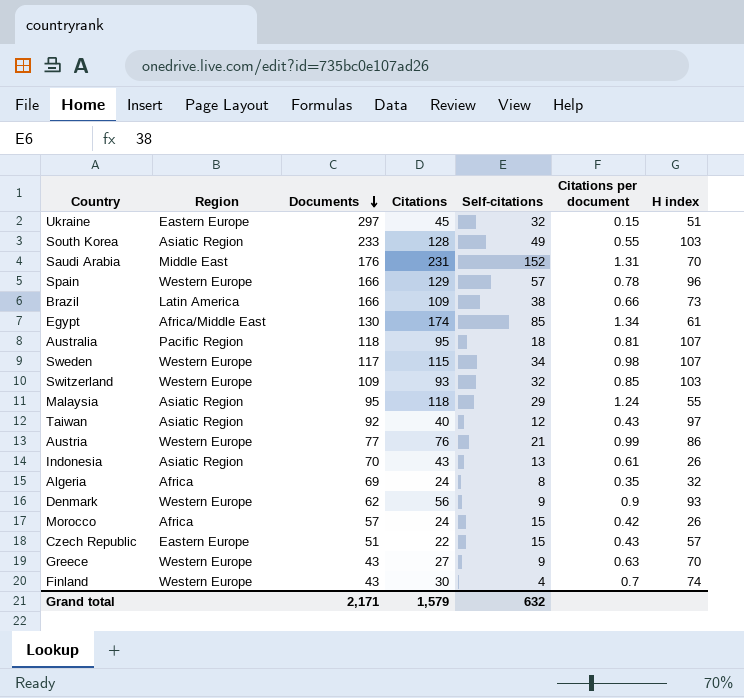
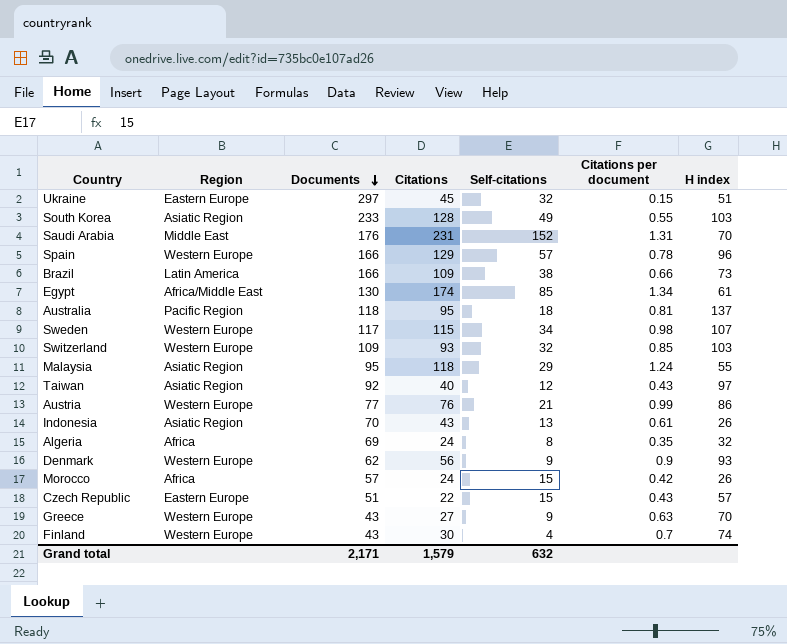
Australia | H index: 107 -> 137

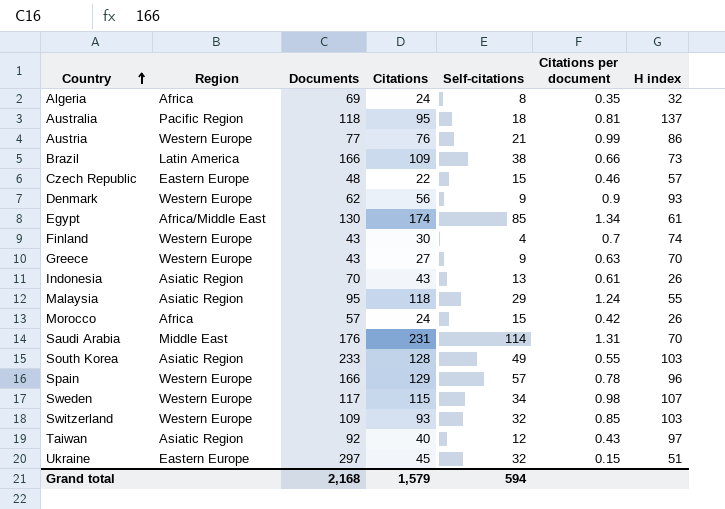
row order: Documents descending -> Country ascending
Czech Republic | Documents: 51 -> 48
Czech Republic | Citations per document: 0.43 -> 0.46
Saudi Arabia | Self-citations: 152 -> 114
Grand total | Documents: 2,171 -> 2,168
Grand total | Self-citations: 632 -> 594

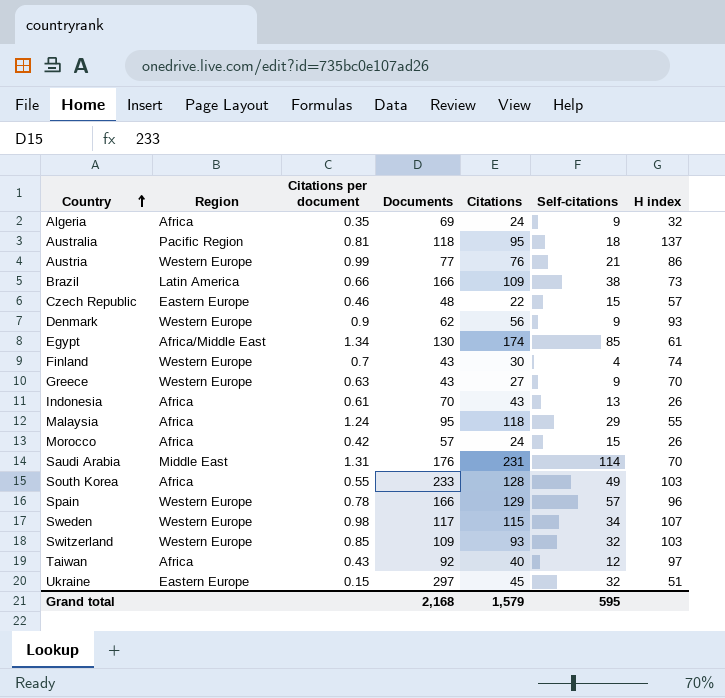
column Citations per document | position: 6 -> 3
Algeria | Self-citations: 8 -> 9
Indonesia | Region: Asiatic Region -> Africa
Malaysia | Region: Asiatic Region -> Africa
South Korea | Region: Asiatic Region -> Africa
Taiwan | Region: Asiatic Region -> Africa
Grand total | Self-citations: 594 -> 595

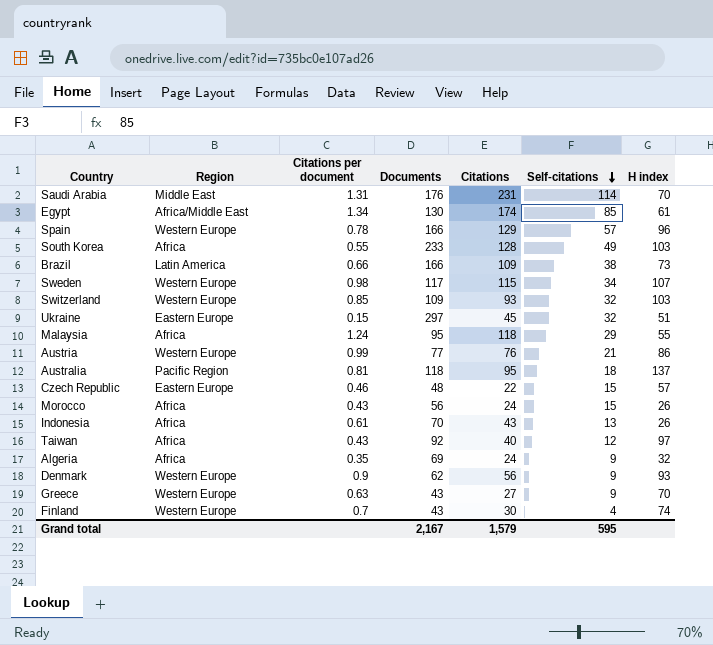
row order: Country ascending -> Self-citations descending
Morocco | Citations per document: 0.42 -> 0.43
Morocco | Documents: 57 -> 56
Grand total | Documents: 2,168 -> 2,167

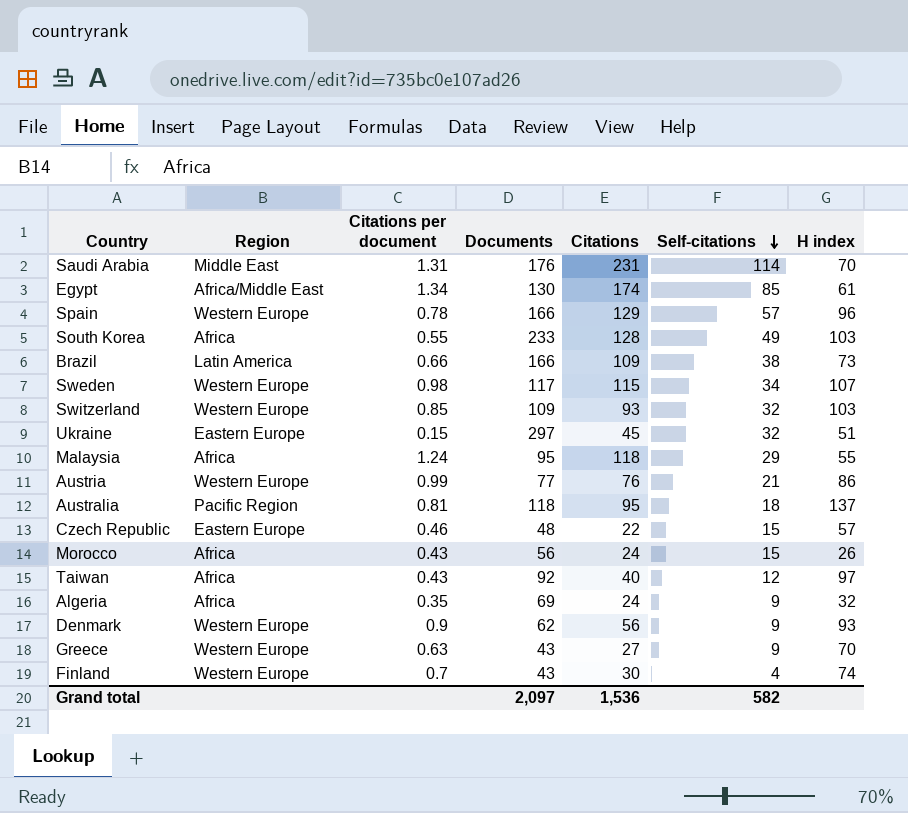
row Indonesia: Africa | 0.61 | 70 | 43 | 13 | 26 -> none
Grand total | Documents: 2,167 -> 2,097
Grand total | Citations: 1,579 -> 1,536
Grand total | Self-citations: 595 -> 582

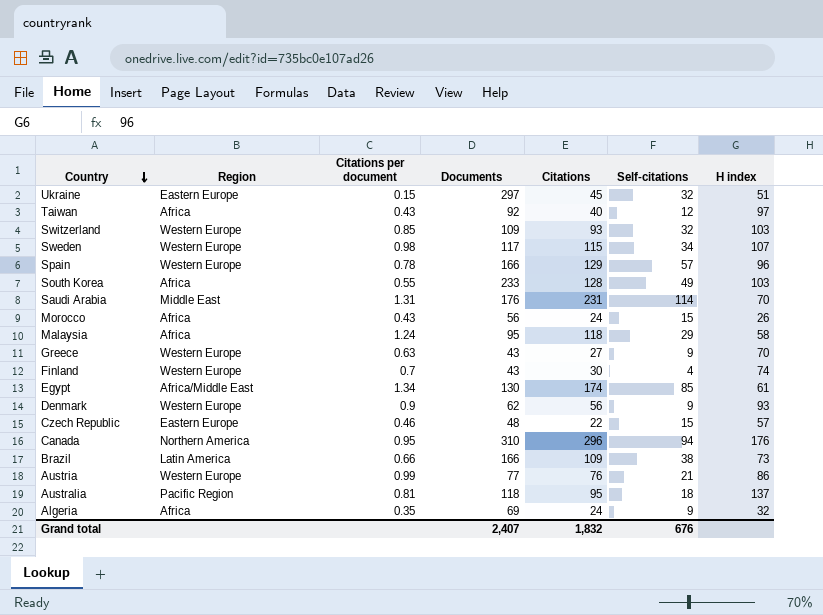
row order: Self-citations descending -> Country descending
Malaysia | H index: 55 -> 58
row Canada: none -> Northern America | 0.95 | 310 | 296 | 94 | 176
Grand total | Documents: 2,097 -> 2,407
Grand total | Citations: 1,536 -> 1,832
Grand total | Self-citations: 582 -> 676

